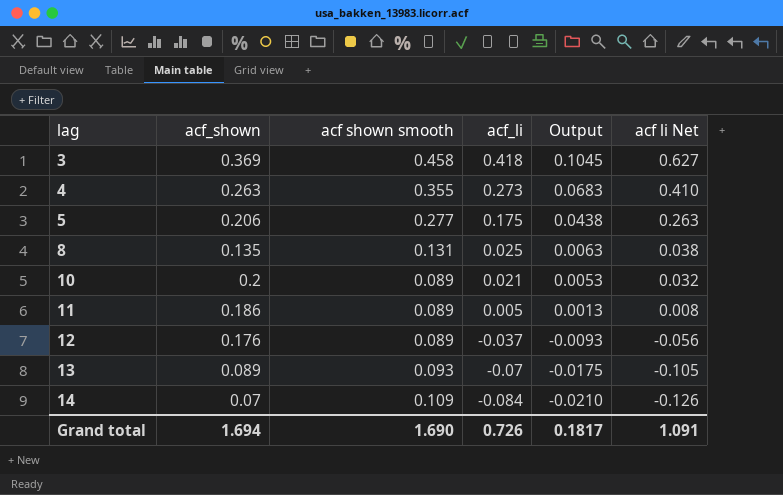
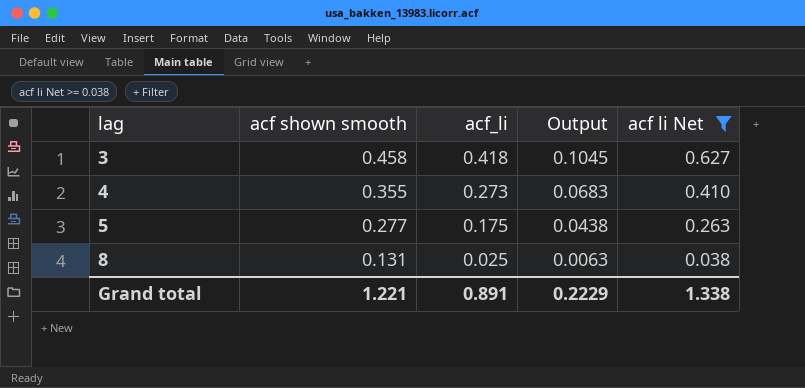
filter: none -> acf li Net >= 0.038
column acf_shown | position: 2 -> none
Grand total | acf shown smooth: 1.690 -> 1.221
Grand total | acf_li: 0.726 -> 0.891
Grand total | Output: 0.1817 -> 0.2229
Grand total | acf li Net: 1.091 -> 1.338

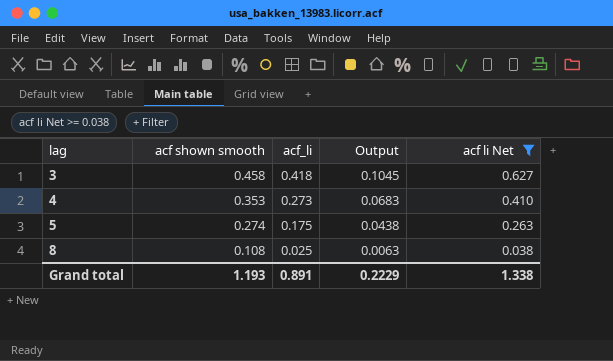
4 | acf shown smooth: 0.355 -> 0.353
5 | acf shown smooth: 0.277 -> 0.274
8 | acf shown smooth: 0.131 -> 0.108
Grand total | acf shown smooth: 1.221 -> 1.193

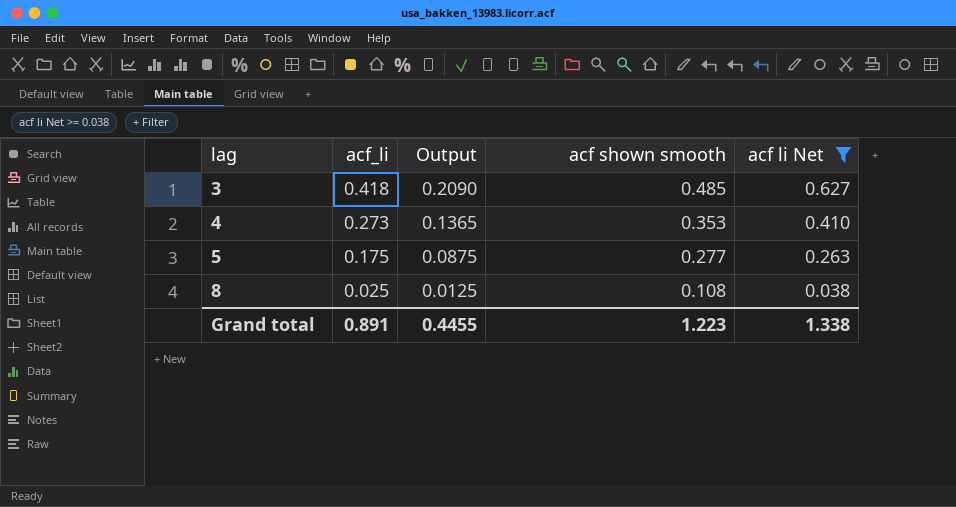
column Output | formula: [acf_li] * 0.25 -> [acf_li] * 0.5
column acf shown smooth | position: 2 -> 4
3 | acf shown smooth: 0.458 -> 0.485
5 | acf shown smooth: 0.274 -> 0.277
Grand total | Output: 0.2229 -> 0.4455
Grand total | acf shown smooth: 1.193 -> 1.223

